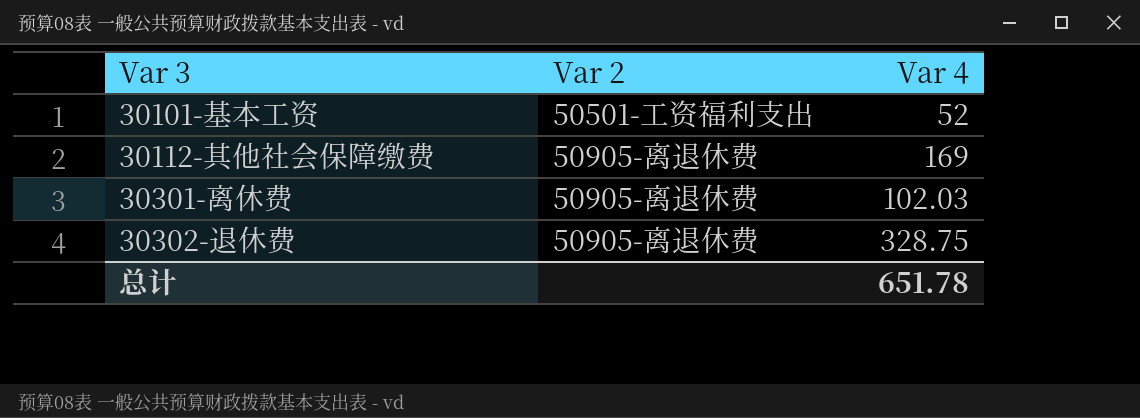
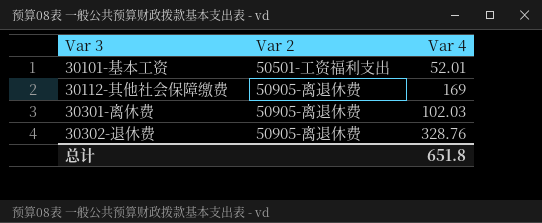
30101-基本工资 | Var 4: 52 -> 52.01
30302-退休费 | Var 4: 328.75 -> 328.76
总计 | Var 4: 651.78 -> 651.8

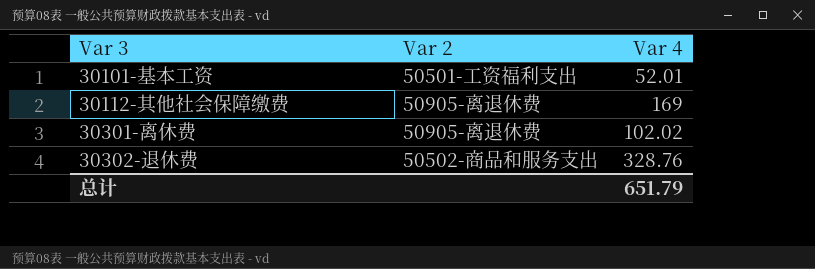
30301-离休费 | Var 4: 102.03 -> 102.02
30302-退休费 | Var 2: 50905-离退休费 -> 50502-商品和服务支出
总计 | Var 4: 651.8 -> 651.79

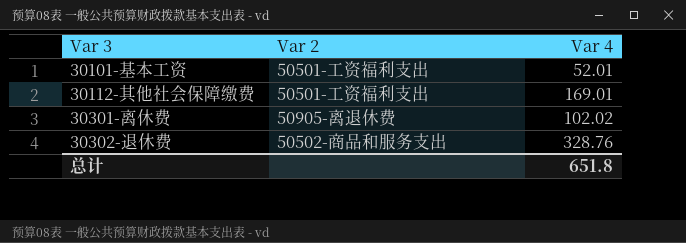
30112-其他社会保障缴费 | Var 2: 50905-离退休费 -> 50501-工资福利支出
30112-其他社会保障缴费 | Var 4: 169 -> 169.01
总计 | Var 4: 651.79 -> 651.8

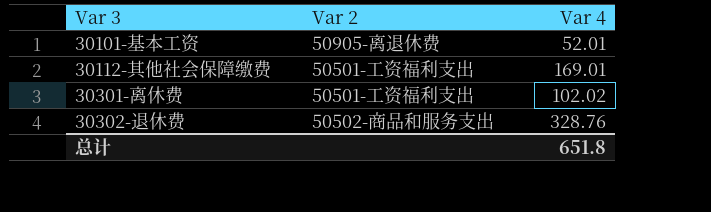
30101-基本工资 | Var 2: 50501-工资福利支出 -> 50905-离退休费
30301-离休费 | Var 2: 50905-离退休费 -> 50501-工资福利支出

